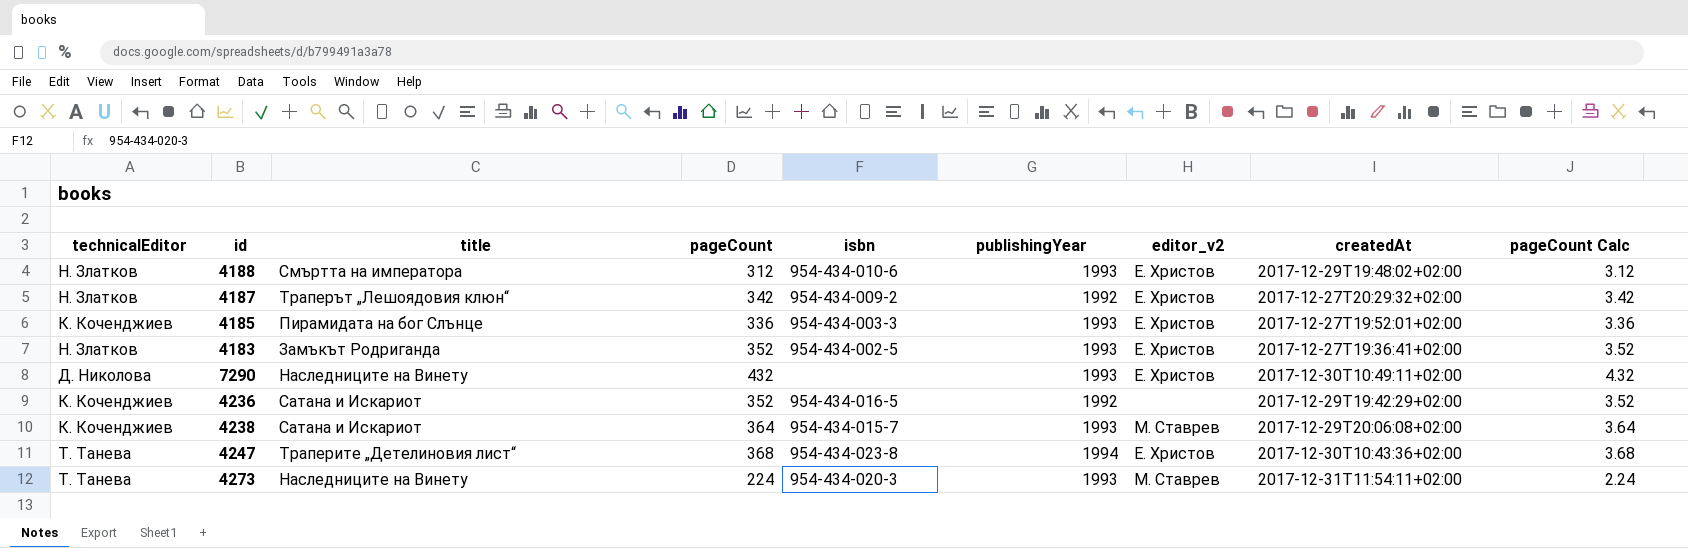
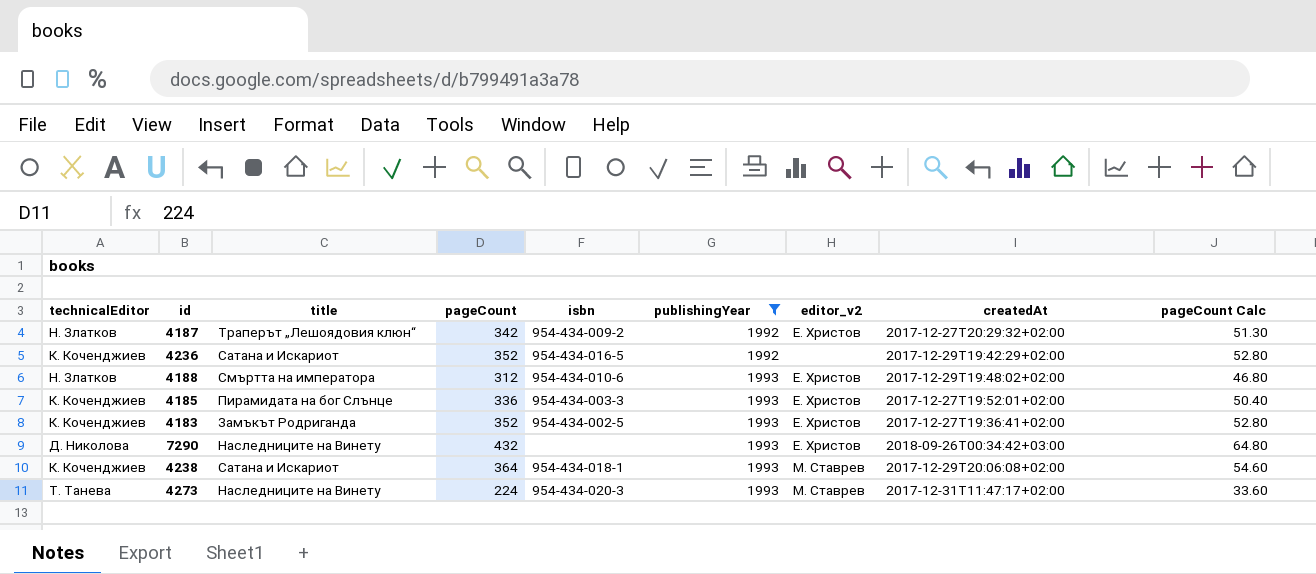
filter: none -> publishingYear != 1994
row order: none -> publishingYear ascending
column pageCount Calc | formula: [pageCount] * 0.01 -> [pageCount] * 0.15
4183 | technicalEditor: Н. Златков -> К. Коченджиев
7290 | createdAt: 2017-12-30T10:49:11+02:00 -> 2018-09-26T00:34:42+03:00
4238 | isbn: 954-434-015-7 -> 954-434-018-1
4273 | createdAt: 2017-12-31T11:54:11+02:00 -> 2017-12-31T11:47:17+02:00

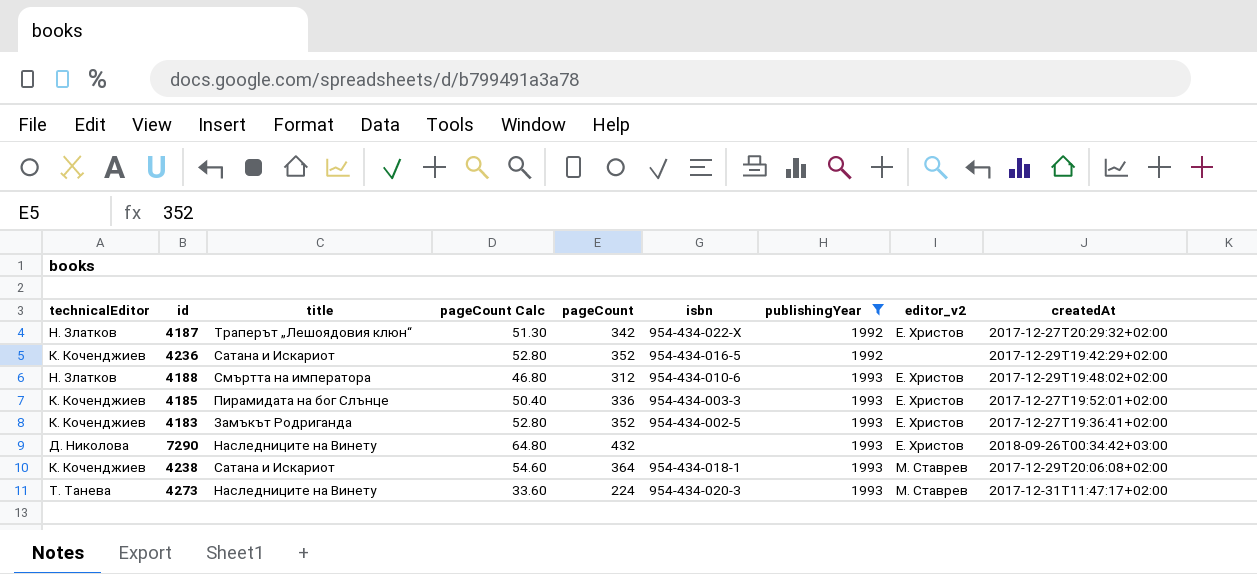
column pageCount Calc | position: 9 -> 4
4187 | isbn: 954-434-009-2 -> 954-434-022-X

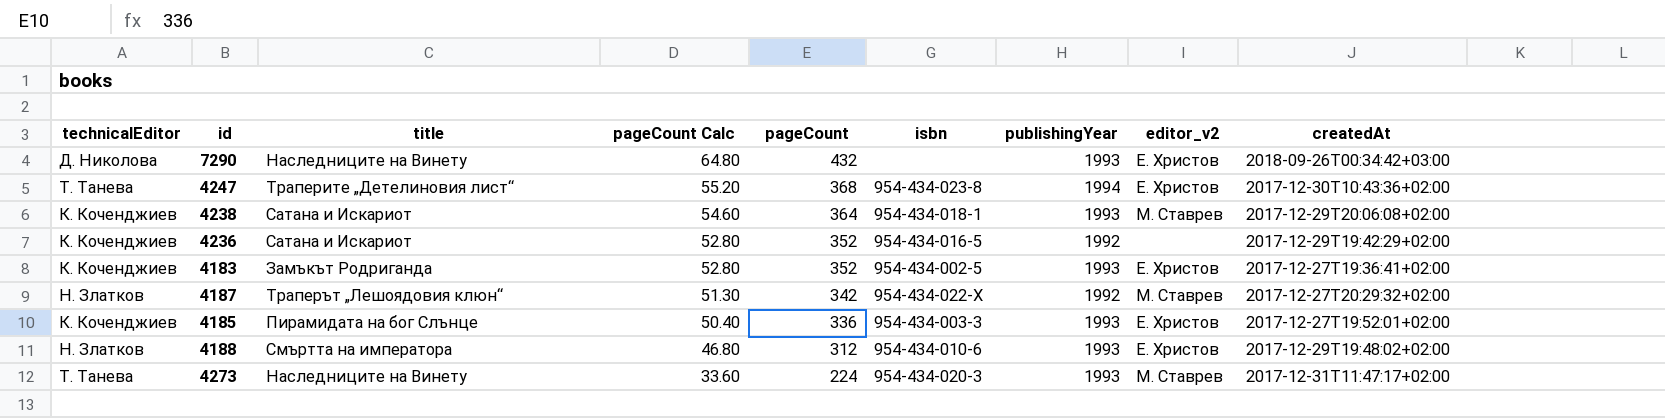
filter: publishingYear != 1994 -> none
row order: publishingYear ascending -> pageCount Calc descending
4187 | editor_v2: Е. Христов -> М. Ставрев

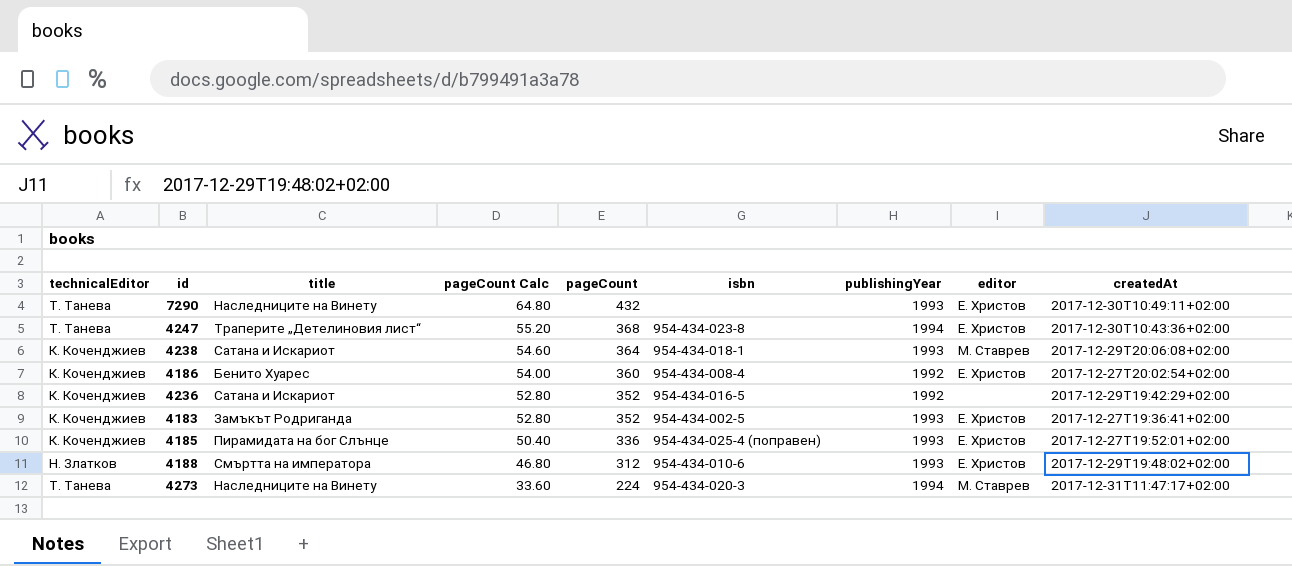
column name: editor_v2 -> editor
row 4187: Н. Златков | Траперът „Лешоядовия клюн“ | 51.30 | 342 | 954-434-022-X | 1992 | М. Ставрев | 2017-12-27T20:29:32+02:00 -> none
7290 | technicalEditor: Д. Николова -> Т. Танева
7290 | createdAt: 2018-09-26T00:34:42+03:00 -> 2017-12-30T10:49:11+02:00
row 4186: none -> К. Коченджиев | Бенито Хуарес | 54.00 | 360 | 954-434-008-4 | 1992 | Е. Христов | 2017-12-27T20:02:54+02:00
4185 | isbn: 954-434-003-3 -> 954-434-025-4 (поправен)
4273 | publishingYear: 1993 -> 1994

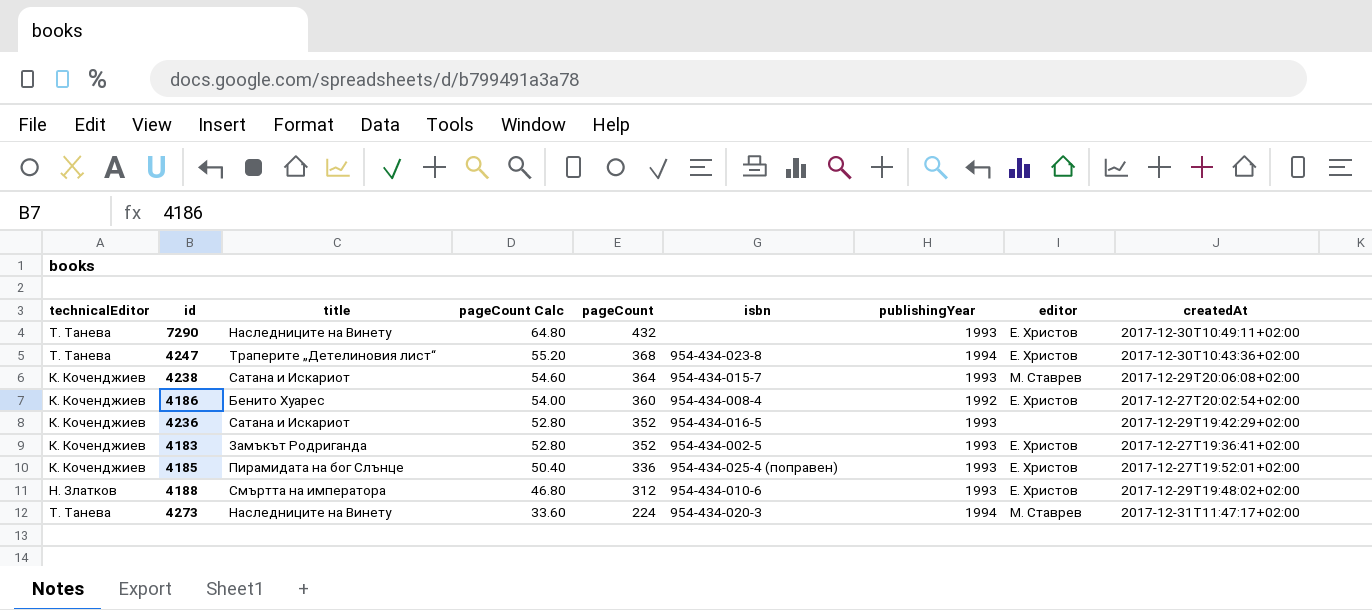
4238 | isbn: 954-434-018-1 -> 954-434-015-7
4236 | publishingYear: 1992 -> 1993

